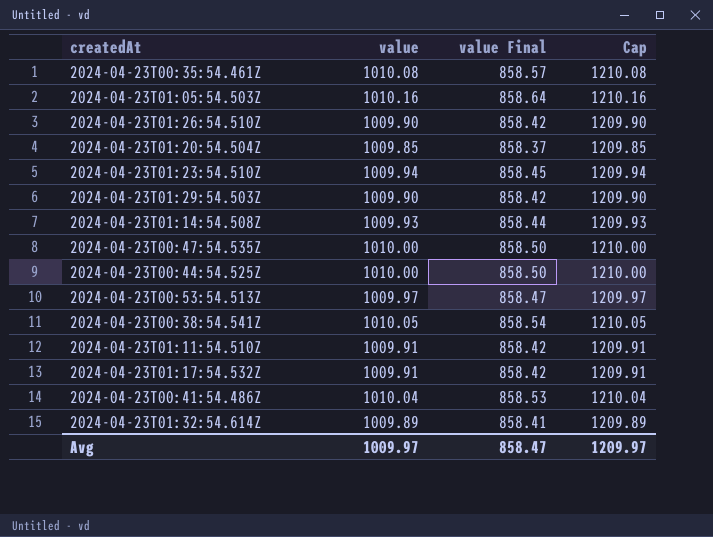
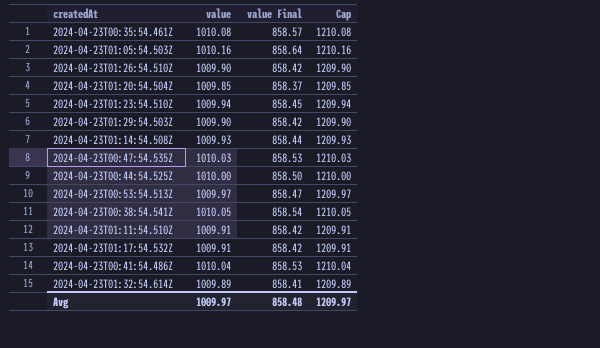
2024-04-23T00:47:54.535Z | value: 1010.00 -> 1010.03
2024-04-23T00:47:54.535Z | value Final: 858.50 -> 858.53
2024-04-23T00:47:54.535Z | Cap: 1210.00 -> 1210.03
Avg | value Final: 858.47 -> 858.48

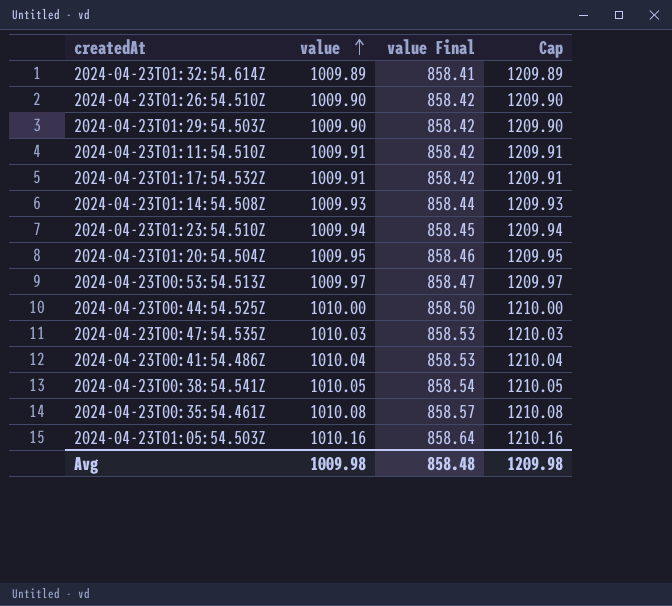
row order: none -> value ascending
2024-04-23T01:20:54.504Z | value: 1009.85 -> 1009.95
2024-04-23T01:20:54.504Z | value Final: 858.37 -> 858.46
2024-04-23T01:20:54.504Z | Cap: 1209.85 -> 1209.95
Avg | value: 1009.97 -> 1009.98
Avg | Cap: 1209.97 -> 1209.98

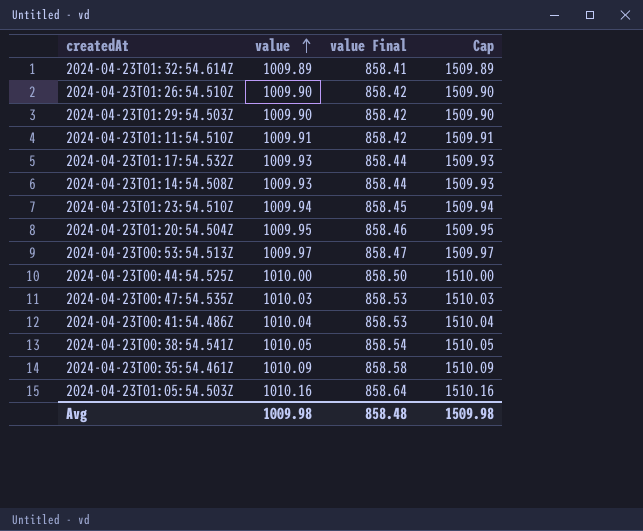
column Cap | formula: [value] + 200 -> [value] + 500
2024-04-23T01:17:54.532Z | value: 1009.91 -> 1009.93
2024-04-23T01:17:54.532Z | value Final: 858.42 -> 858.44
2024-04-23T00:35:54.461Z | value: 1010.08 -> 1010.09
2024-04-23T00:35:54.461Z | value Final: 858.57 -> 858.58
Avg | Cap: 1209.98 -> 1509.98

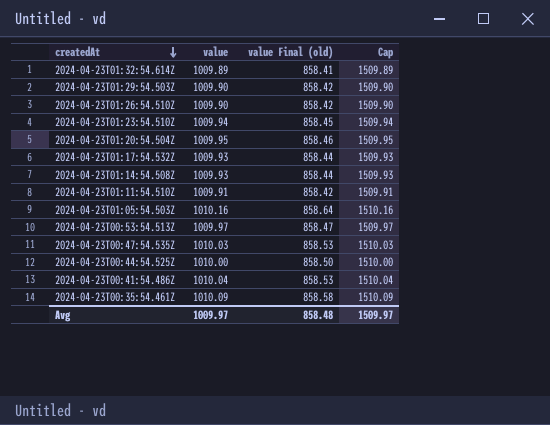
row order: value ascending -> createdAt descending
column name: value Final -> value Final (old)
row 2024-04-23T00:38:54.541Z: 1010.05 | 858.54 | 1510.05 -> none
Avg | value: 1009.98 -> 1009.97
Avg | Cap: 1509.98 -> 1509.97

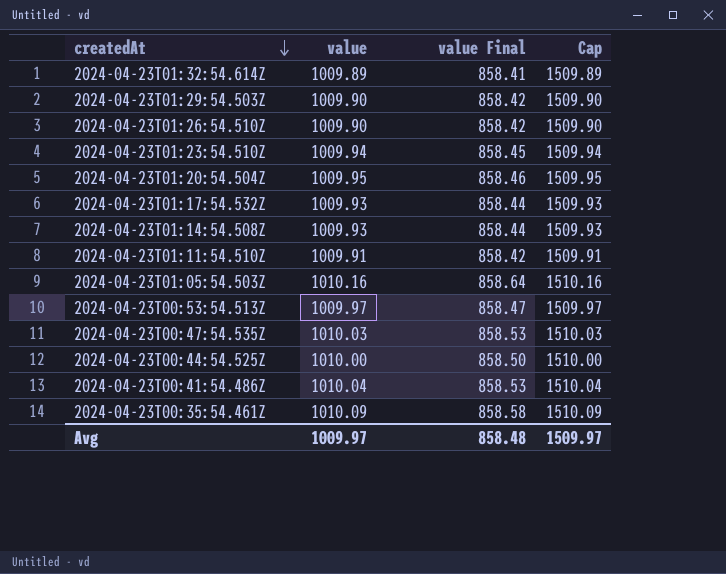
column name: value Final (old) -> value Final

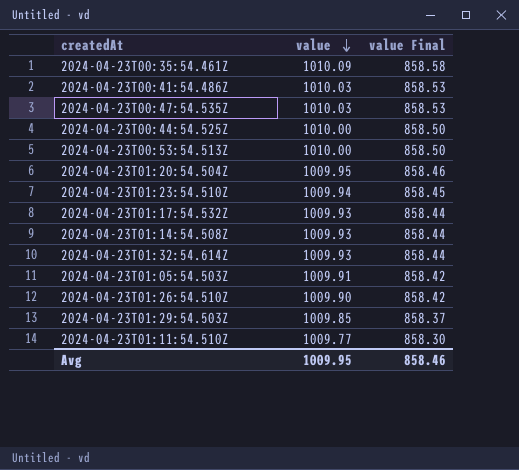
row order: createdAt descending -> value descending
column Cap | formula: [value] + 500 -> none
2024-04-23T00:41:54.486Z | value: 1010.04 -> 1010.03
2024-04-23T00:53:54.513Z | value: 1009.97 -> 1010.00
2024-04-23T00:53:54.513Z | value Final: 858.47 -> 858.50
2024-04-23T01:32:54.614Z | value: 1009.89 -> 1009.93
2024-04-23T01:32:54.614Z | value Final: 858.41 -> 858.44
2024-04-23T01:05:54.503Z | value: 1010.16 -> 1009.91
2024-04-23T01:05:54.503Z | value Final: 858.64 -> 858.42
2024-04-23T01:29:54.503Z | value: 1009.90 -> 1009.85
2024-04-23T01:29:54.503Z | value Final: 858.42 -> 858.37
2024-04-23T01:11:54.510Z | value: 1009.91 -> 1009.77
2024-04-23T01:11:54.510Z | value Final: 858.42 -> 858.30
Avg | value: 1009.97 -> 1009.95
Avg | value Final: 858.48 -> 858.46

